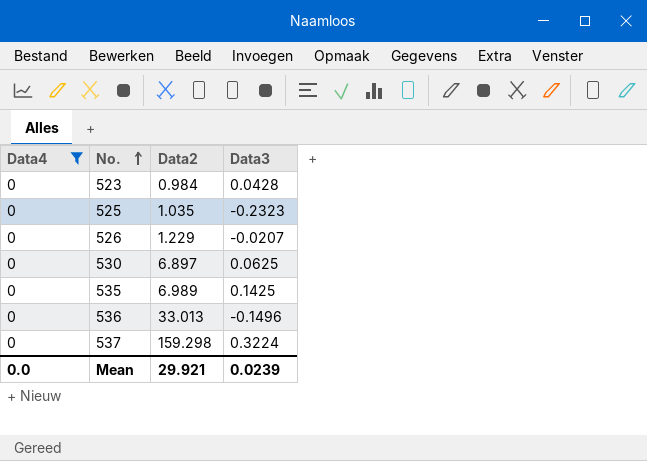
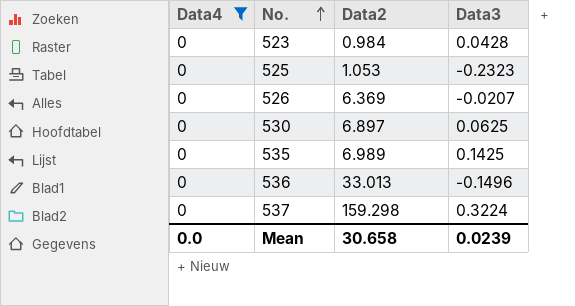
525 | Data2: 1.035 -> 1.053
526 | Data2: 1.229 -> 6.369
Mean | Data2: 29.921 -> 30.658

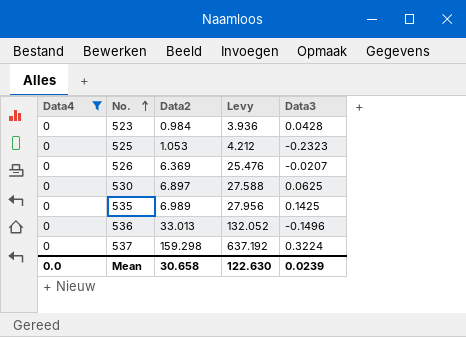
column Levy | formula: none -> [Data2] * 4

